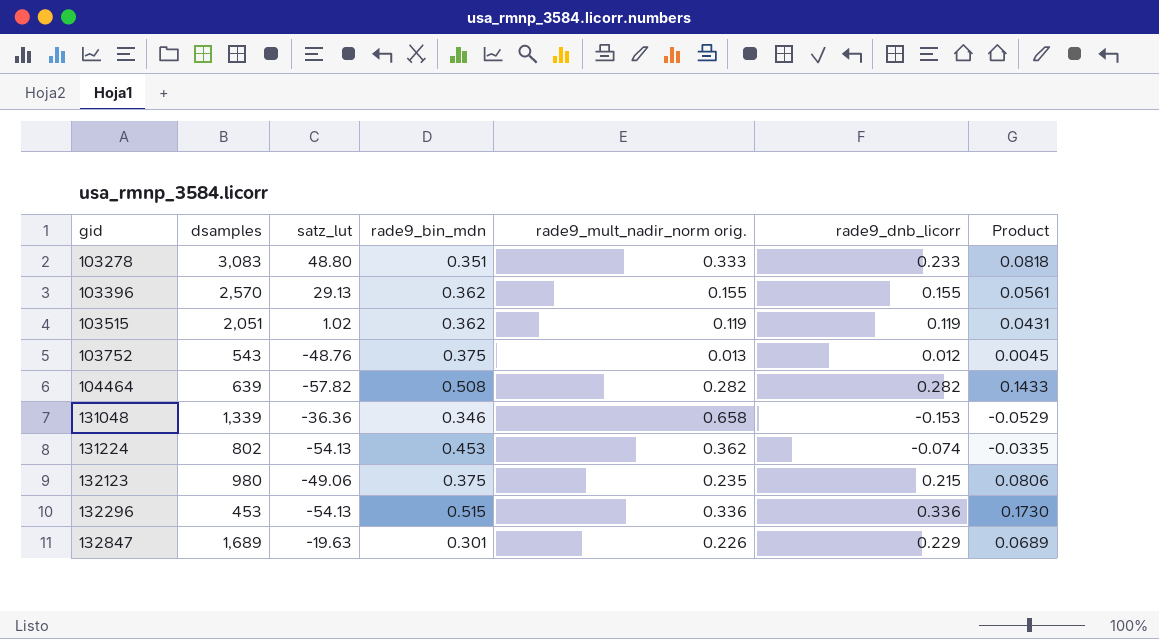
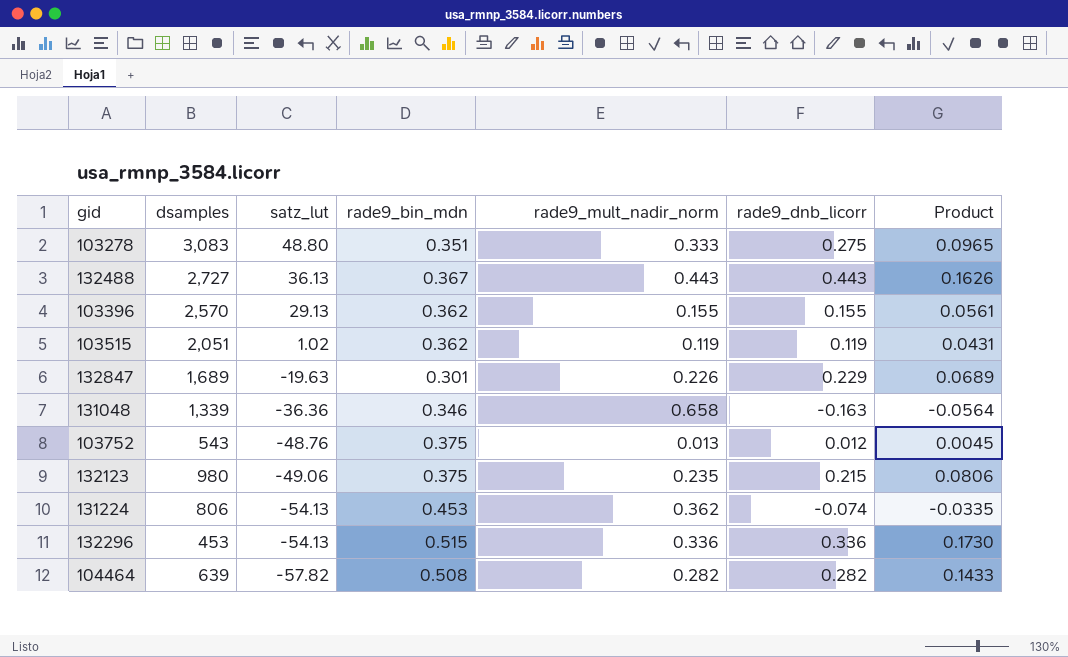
row order: gid ascending -> satz_lut descending
column name: rade9_mult_nadir_norm orig. -> rade9_mult_nadir_norm
103278 | rade9_dnb_licorr: 0.233 -> 0.275
103278 | Product: 0.0818 -> 0.0965
row 132488: none -> 2,727 | 36.13 | 0.367 | 0.443 | 0.443 | 0.1626
131048 | rade9_dnb_licorr: -0.153 -> -0.163
131048 | Product: -0.0529 -> -0.0564
131224 | dsamples: 802 -> 806

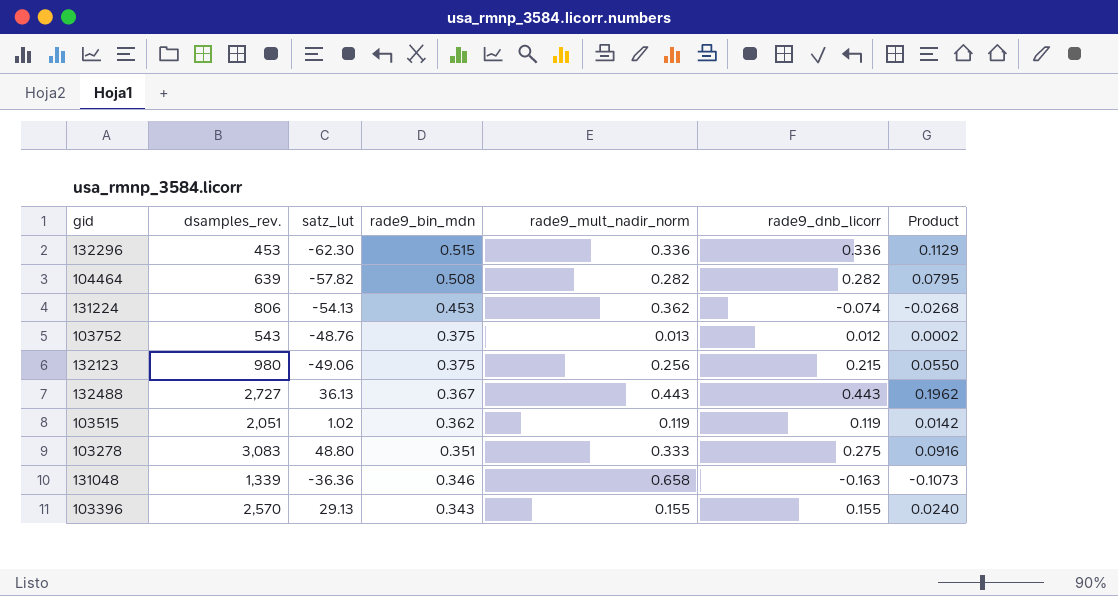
row order: satz_lut descending -> rade9_bin_mdn descending
column name: dsamples -> dsamples_rev.
column Product | formula: [rade9_bin_mdn] * [rade9_dnb_licorr] -> [rade9_mult_nadir_norm] * [rade9_dnb_licorr]
row 132847: 1,689 | -19.63 | 0.301 | 0.226 | 0.229 | 0.0689 -> none
132296 | satz_lut: -54.13 -> -62.30
132123 | rade9_mult_nadir_norm: 0.235 -> 0.256
103396 | rade9_bin_mdn: 0.362 -> 0.343

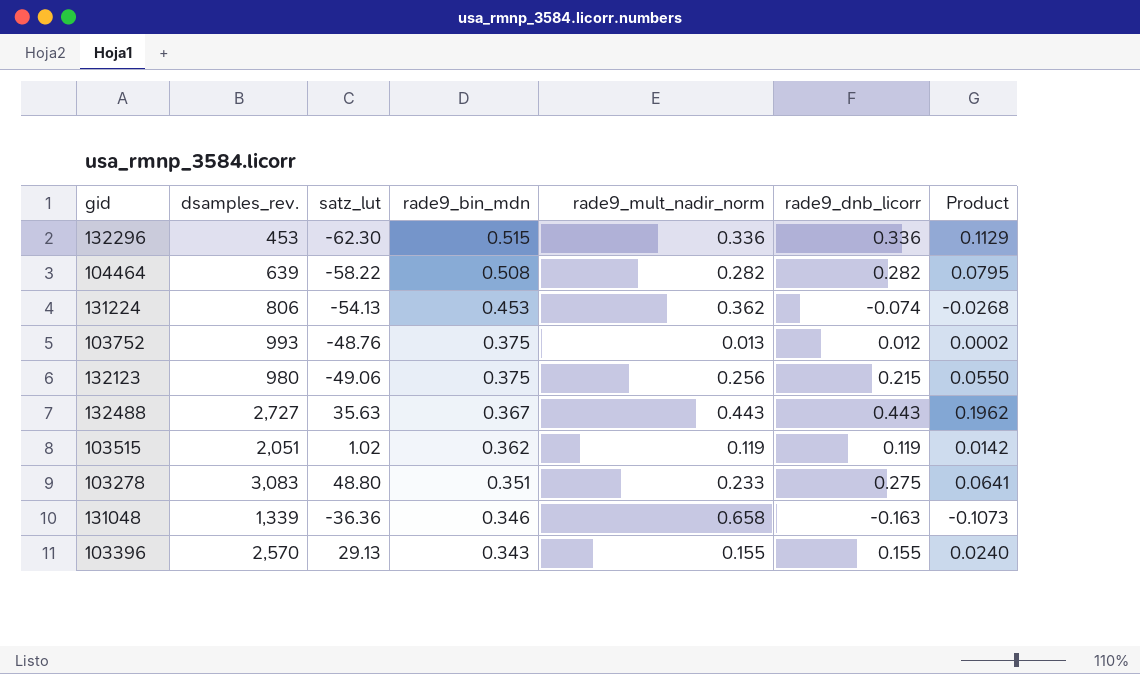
104464 | satz_lut: -57.82 -> -58.22
103752 | dsamples_rev.: 543 -> 993
132488 | satz_lut: 36.13 -> 35.63
103278 | rade9_mult_nadir_norm: 0.333 -> 0.233
103278 | Product: 0.0916 -> 0.0641

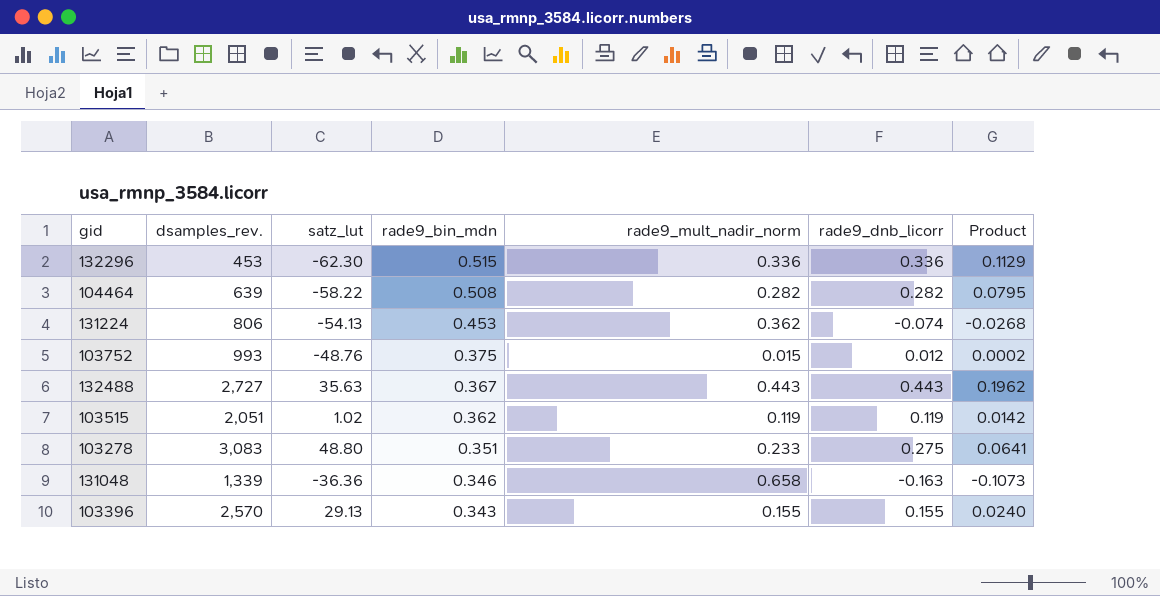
row 132123: 980 | -49.06 | 0.375 | 0.256 | 0.215 | 0.0550 -> none
103752 | rade9_mult_nadir_norm: 0.013 -> 0.015

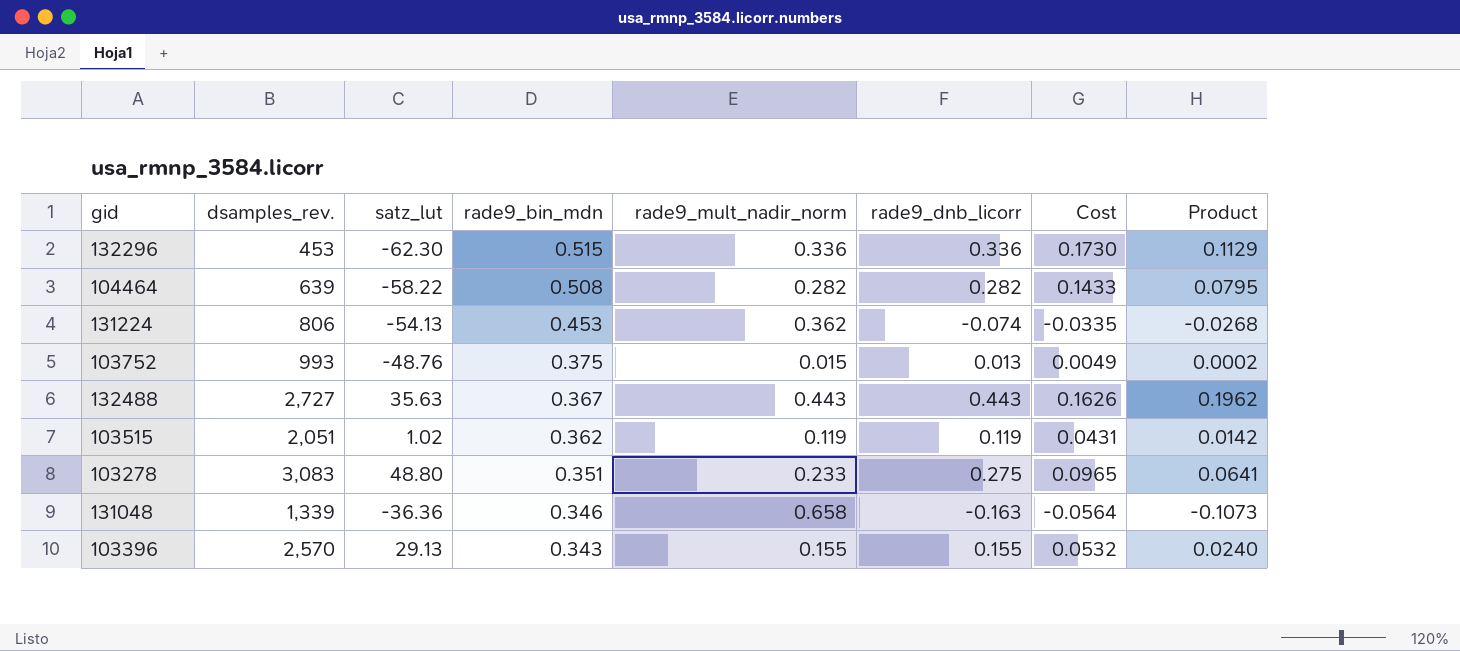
column Cost | formula: none -> [rade9_bin_mdn] * [rade9_dnb_licorr]
103752 | rade9_dnb_licorr: 0.012 -> 0.013

